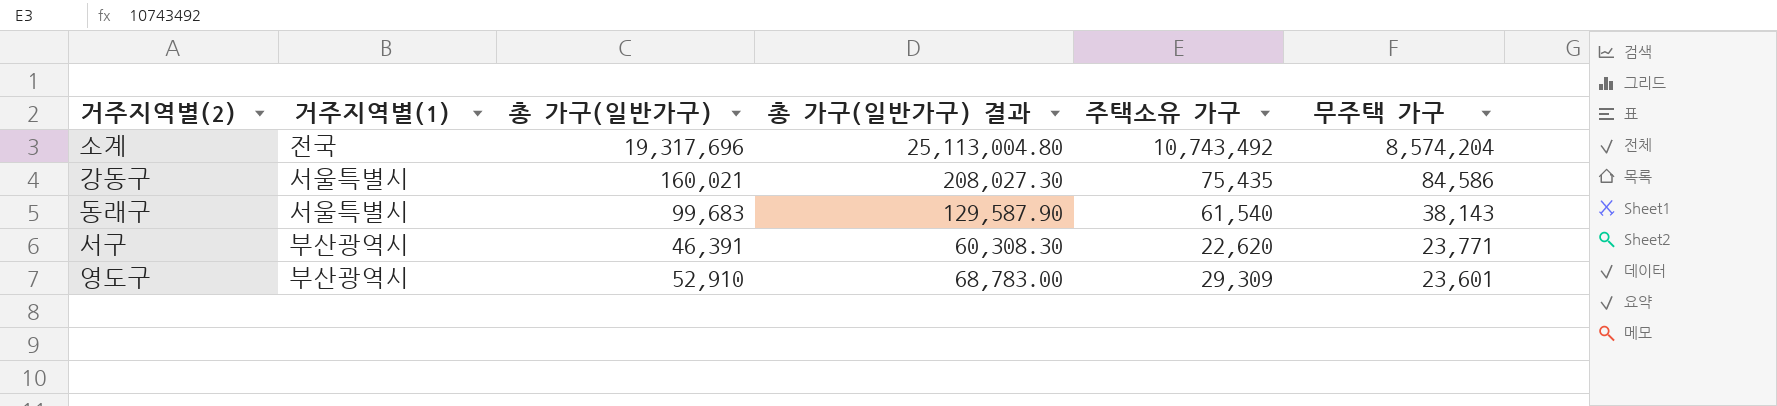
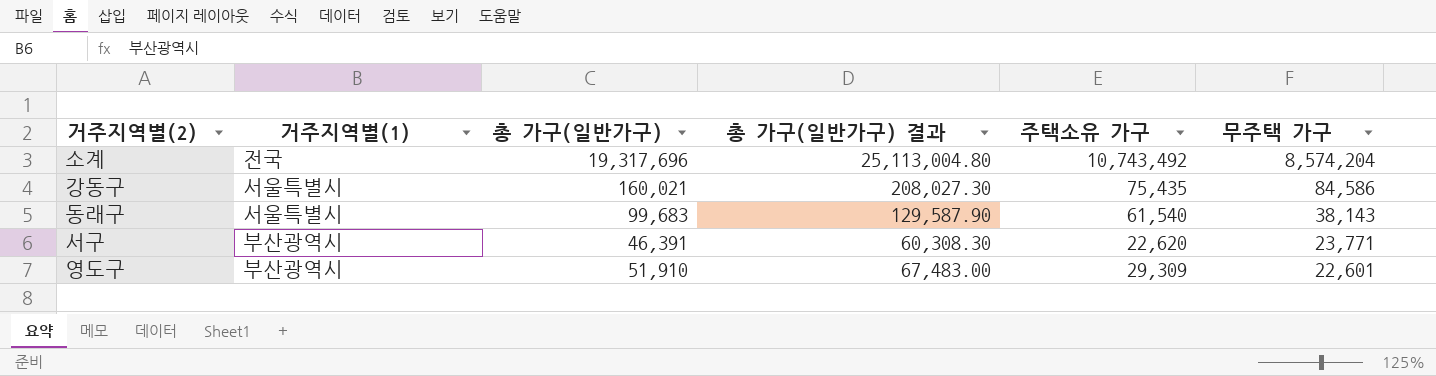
영도구 | 총 가구(일반가구): 52,910 -> 51,910
영도구 | 총 가구(일반가구) 결과: 68,783.00 -> 67,483.00
영도구 | 무주택 가구: 23,601 -> 22,601

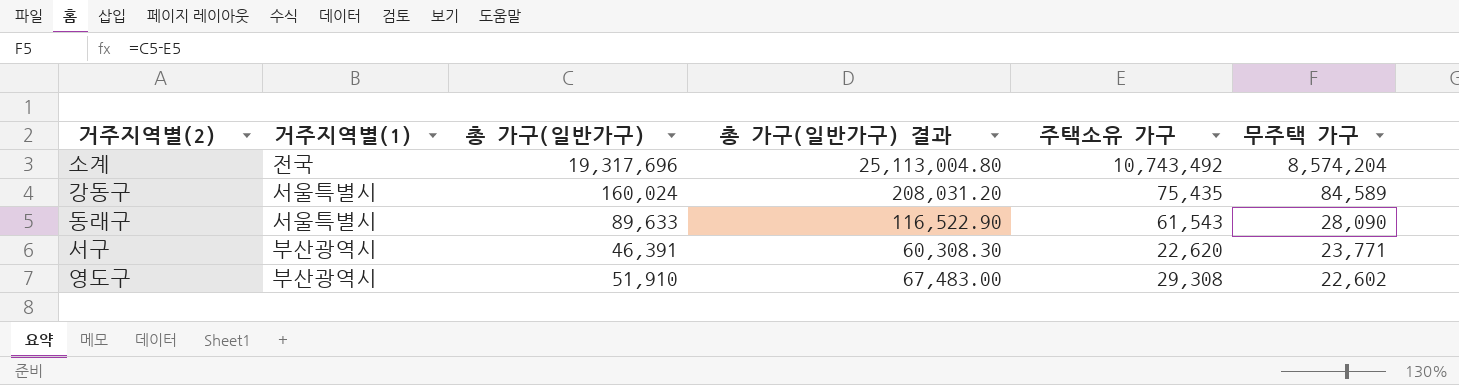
강동구 | 총 가구(일반가구): 160,021 -> 160,024
강동구 | 총 가구(일반가구) 결과: 208,027.30 -> 208,031.20
강동구 | 무주택 가구: 84,586 -> 84,589
동래구 | 총 가구(일반가구): 99,683 -> 89,633
동래구 | 총 가구(일반가구) 결과: 129,587.90 -> 116,522.90
동래구 | 주택소유 가구: 61,540 -> 61,543
동래구 | 무주택 가구: 38,143 -> 28,090
영도구 | 주택소유 가구: 29,309 -> 29,308
영도구 | 무주택 가구: 22,601 -> 22,602

